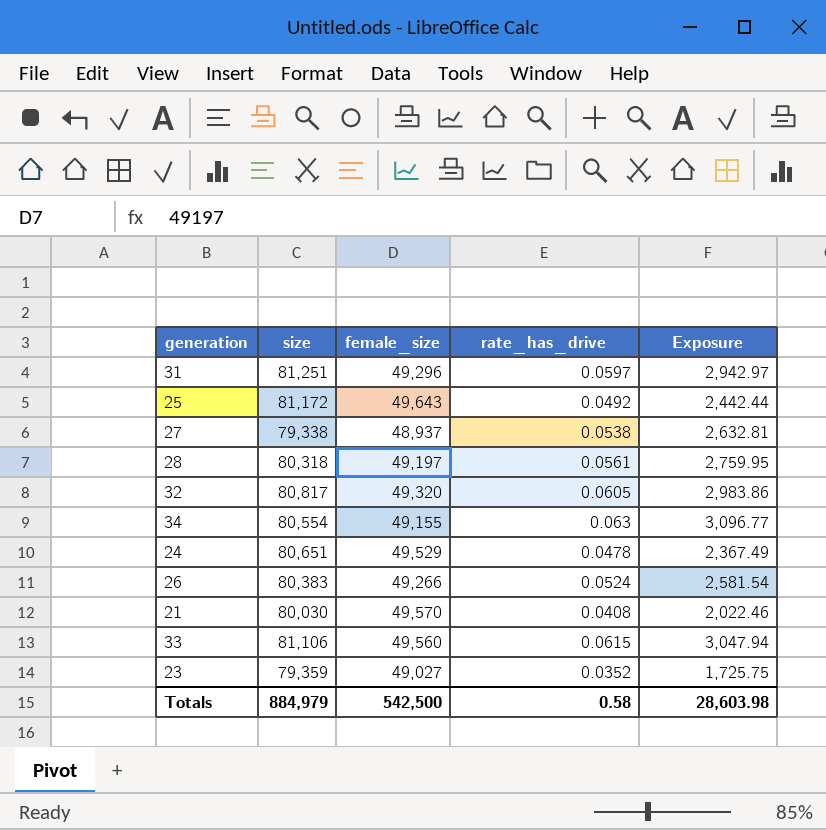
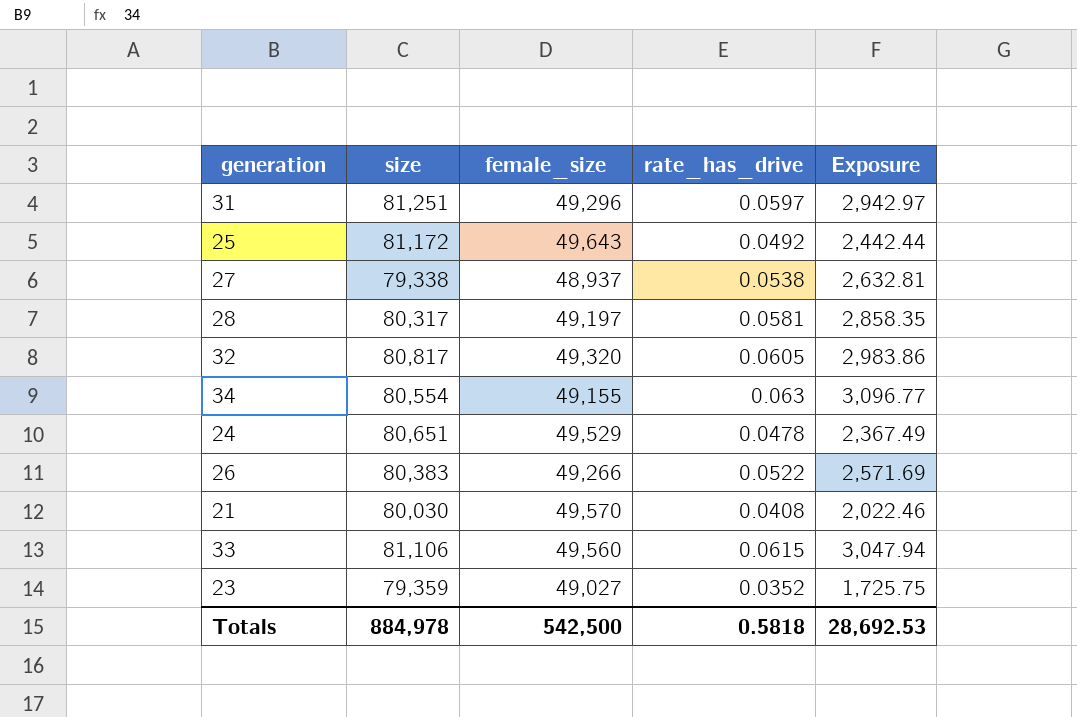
28 | size: 80,318 -> 80,317
28 | rate_has_drive: 0.0561 -> 0.0581
28 | Exposure: 2,759.95 -> 2,858.35
26 | rate_has_drive: 0.0524 -> 0.0522
26 | Exposure: 2,581.54 -> 2,571.69
Totals | size: 884,979 -> 884,978
Totals | rate_has_drive: 0.58 -> 0.5818
Totals | Exposure: 28,603.98 -> 28,692.53

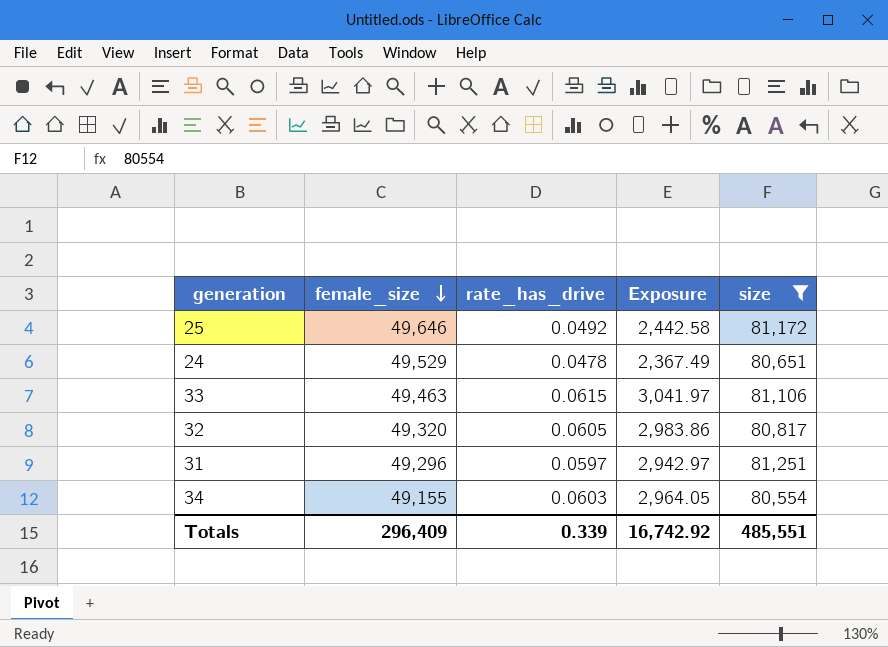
filter: none -> size >= 80,554
row order: none -> female_size descending
column size | position: 2 -> 5
25 | female_size: 49,643 -> 49,646
25 | Exposure: 2,442.44 -> 2,442.58
33 | female_size: 49,560 -> 49,463
33 | Exposure: 3,047.94 -> 3,041.97
34 | rate_has_drive: 0.063 -> 0.0603
34 | Exposure: 3,096.77 -> 2,964.05
Totals | female_size: 542,500 -> 296,409
Totals | rate_has_drive: 0.5818 -> 0.339
Totals | Exposure: 28,692.53 -> 16,742.92
Totals | size: 884,978 -> 485,551

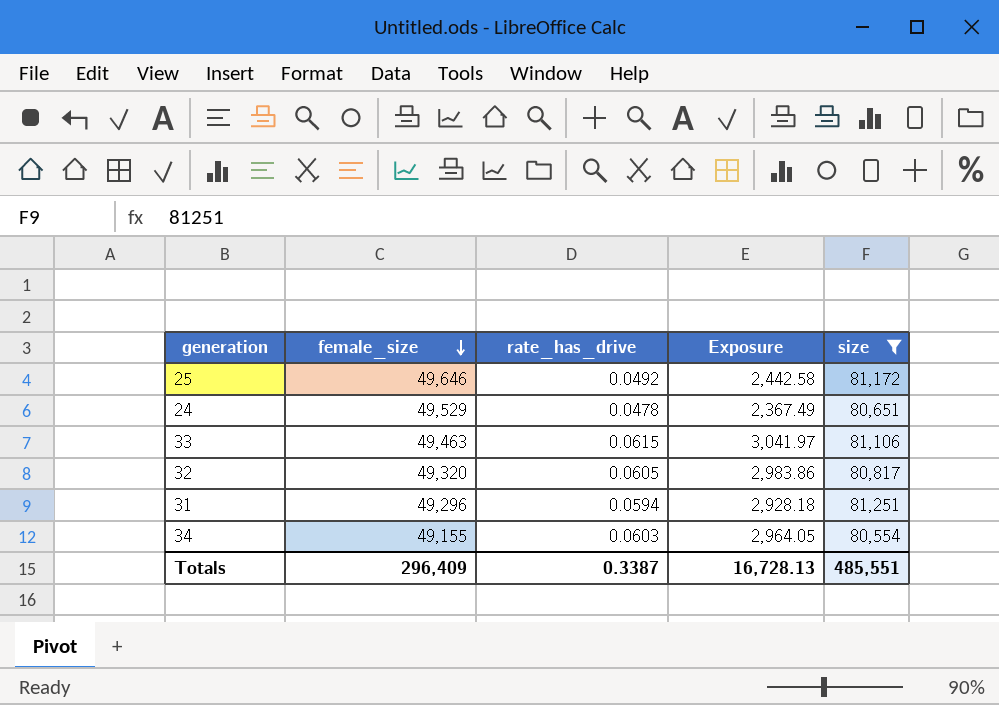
31 | rate_has_drive: 0.0597 -> 0.0594
31 | Exposure: 2,942.97 -> 2,928.18
Totals | rate_has_drive: 0.339 -> 0.3387
Totals | Exposure: 16,742.92 -> 16,728.13

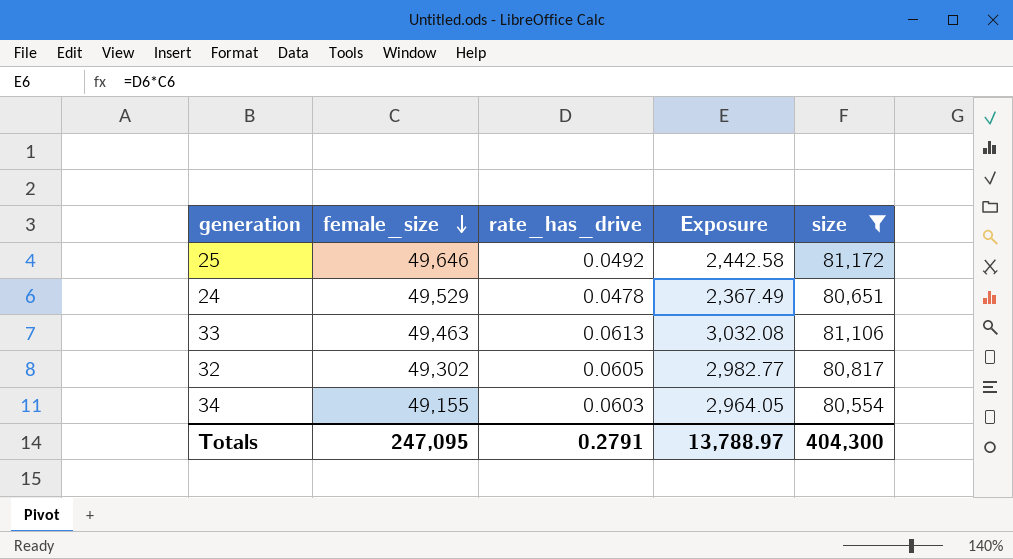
row 31: 49,296 | 0.0594 | 2,928.18 | 81,251 -> none
33 | rate_has_drive: 0.0615 -> 0.0613
33 | Exposure: 3,041.97 -> 3,032.08
32 | female_size: 49,320 -> 49,302
32 | Exposure: 2,983.86 -> 2,982.77
Totals | female_size: 296,409 -> 247,095
Totals | rate_has_drive: 0.3387 -> 0.2791
Totals | Exposure: 16,728.13 -> 13,788.97
Totals | size: 485,551 -> 404,300

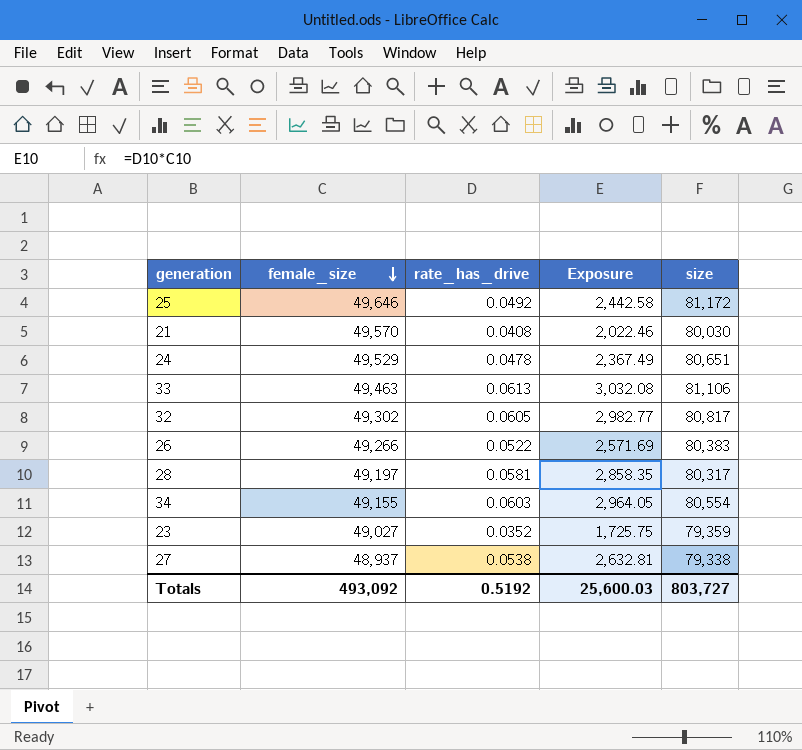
filter: size >= 80,554 -> none
Totals | female_size: 247,095 -> 493,092
Totals | rate_has_drive: 0.2791 -> 0.5192
Totals | Exposure: 13,788.97 -> 25,600.03
Totals | size: 404,300 -> 803,727

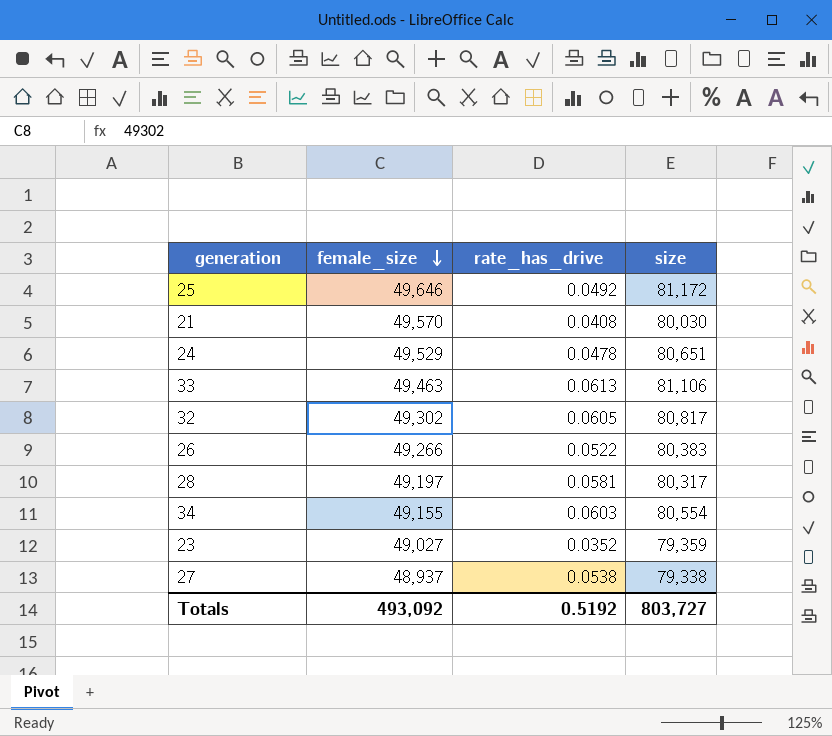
column Exposure | formula: [female_size] * [rate_has_drive] -> none

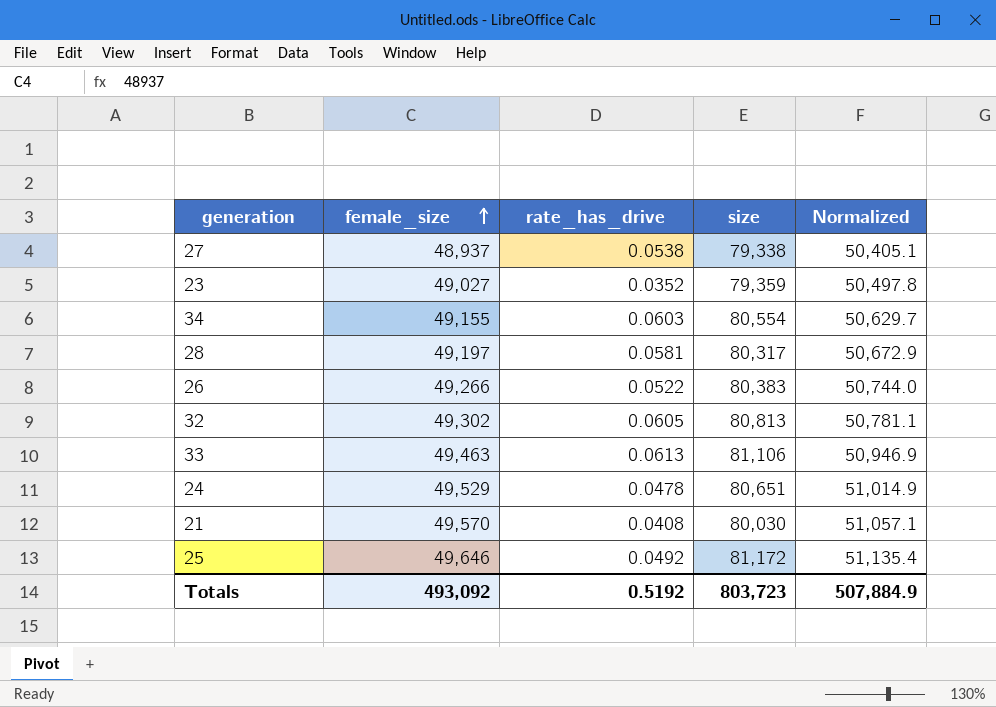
row order: female_size descending -> female_size ascending
column Normalized | formula: none -> [female_size] * 1.03
32 | size: 80,817 -> 80,813
Totals | size: 803,727 -> 803,723

